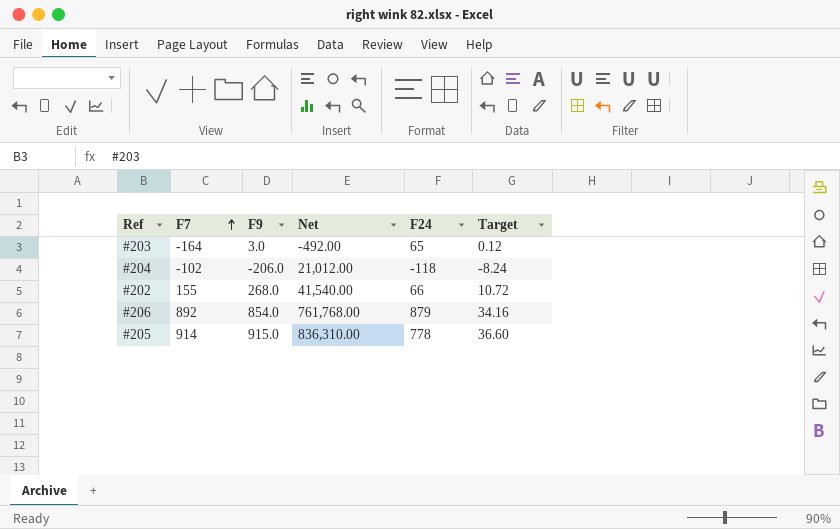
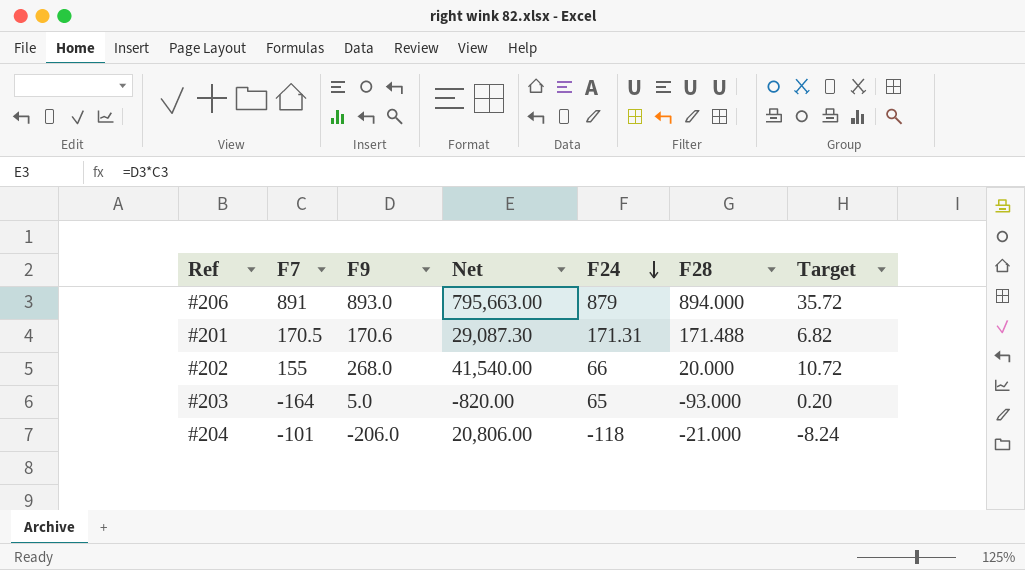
row order: F7 ascending -> F24 descending
column F28 | position: none -> 6
row #205: 914 | 915.0 | 836,310.00 | 778 | 36.60 -> none
#206 | F7: 892 -> 891
#206 | F9: 854.0 -> 893.0
#206 | Net: 761,768.00 -> 795,663.00
#206 | Target: 34.16 -> 35.72
row #201: none -> 170.5 | 170.6 | 29,087.30 | 171.31 | 171.488 | 6.82
#203 | F9: 3.0 -> 5.0
#203 | Net: -492.00 -> -820.00
#203 | Target: 0.12 -> 0.20
#204 | F7: -102 -> -101
#204 | Net: 21,012.00 -> 20,806.00

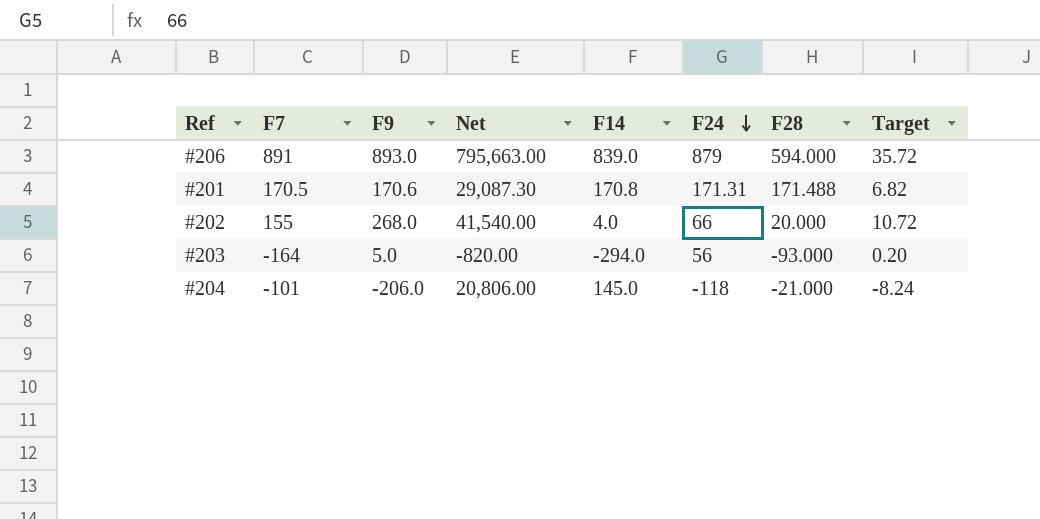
column F14 | position: none -> 5
#206 | F28: 894.000 -> 594.000
#203 | F24: 65 -> 56

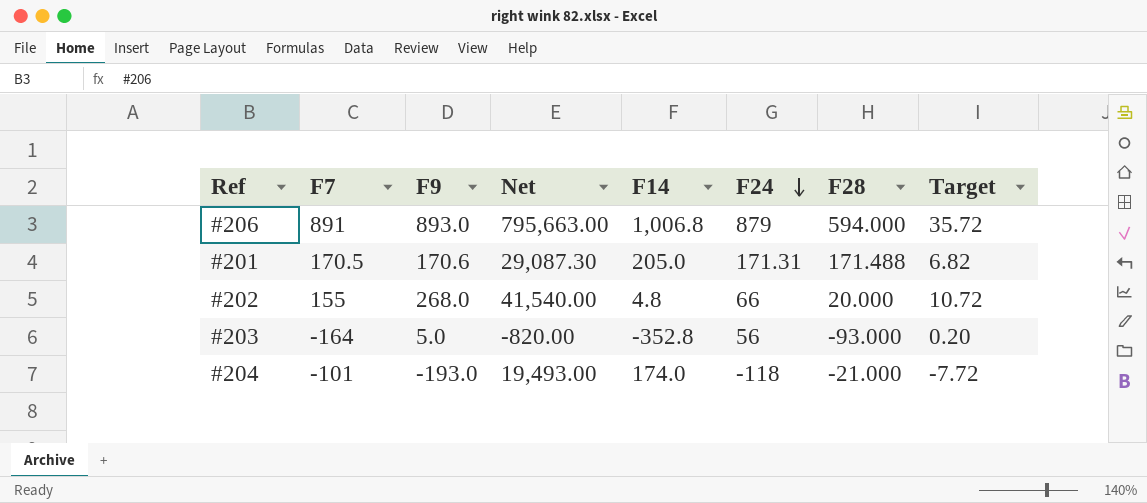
#206 | F14: 839.0 -> 1,006.8
#201 | F14: 170.8 -> 205.0
#202 | F14: 4.0 -> 4.8
#203 | F14: -294.0 -> -352.8
#204 | F9: -206.0 -> -193.0
#204 | Net: 20,806.00 -> 19,493.00
#204 | F14: 145.0 -> 174.0
#204 | Target: -8.24 -> -7.72

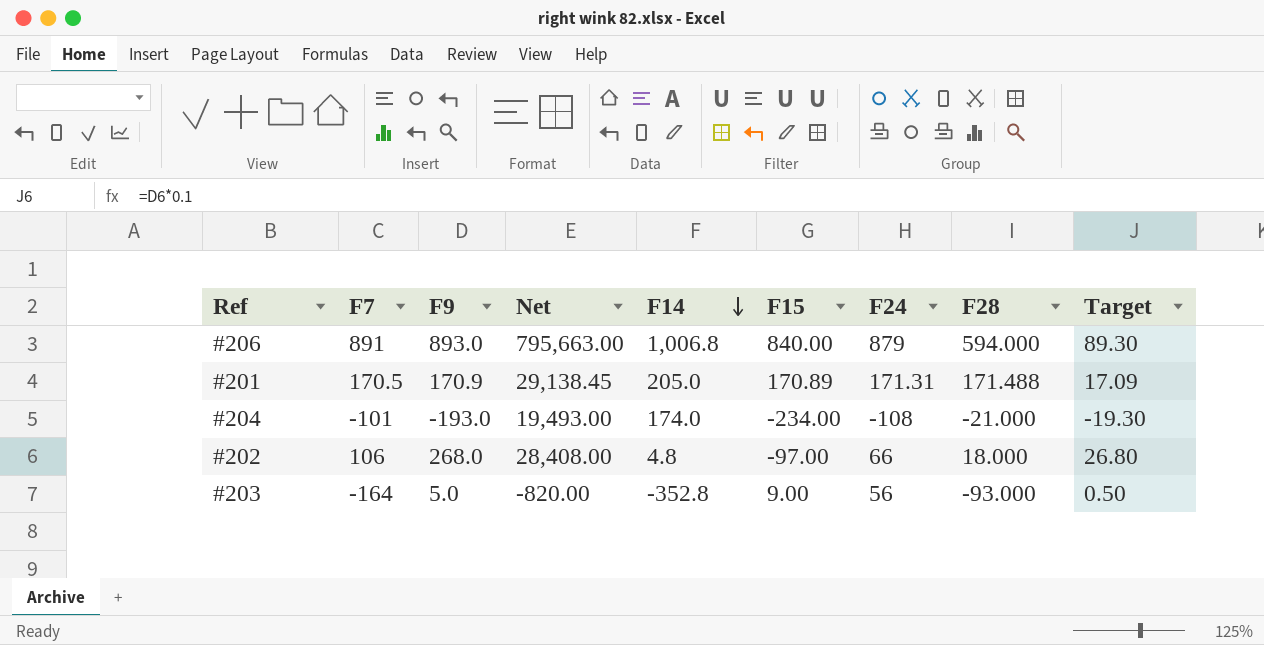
row order: F24 descending -> F14 descending
column F15 | position: none -> 6
column Target | formula: [F9] * 0.04 -> [F9] * 0.1
#201 | F9: 170.6 -> 170.9
#201 | Net: 29,087.30 -> 29,138.45
#204 | F24: -118 -> -108
#202 | F7: 155 -> 106
#202 | Net: 41,540.00 -> 28,408.00
#202 | F28: 20.000 -> 18.000

